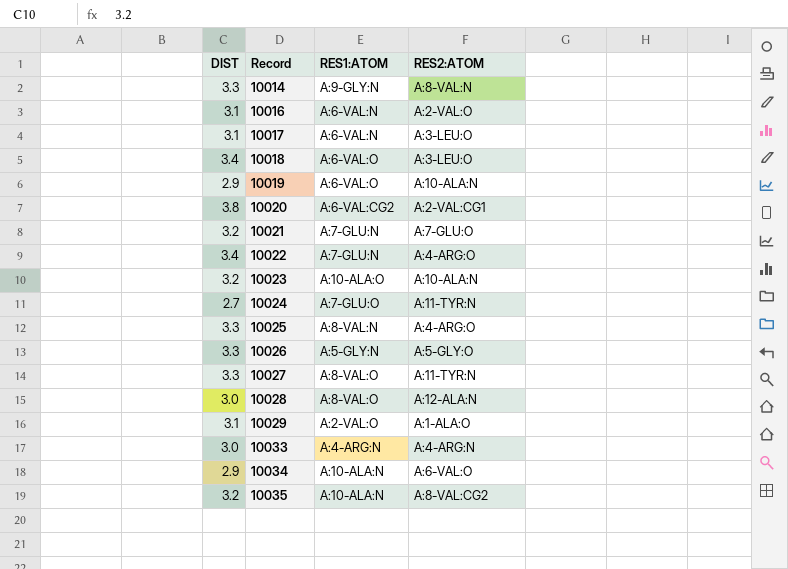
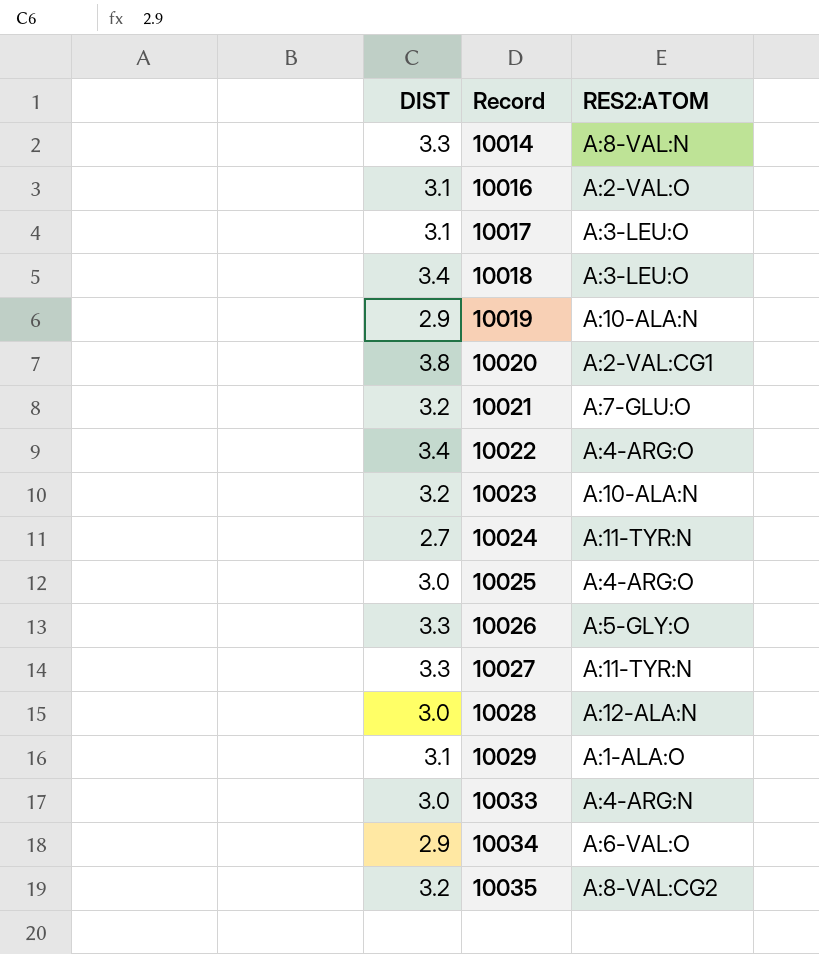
column RES1:ATOM | position: 3 -> none
10025 | DIST: 3.3 -> 3.0

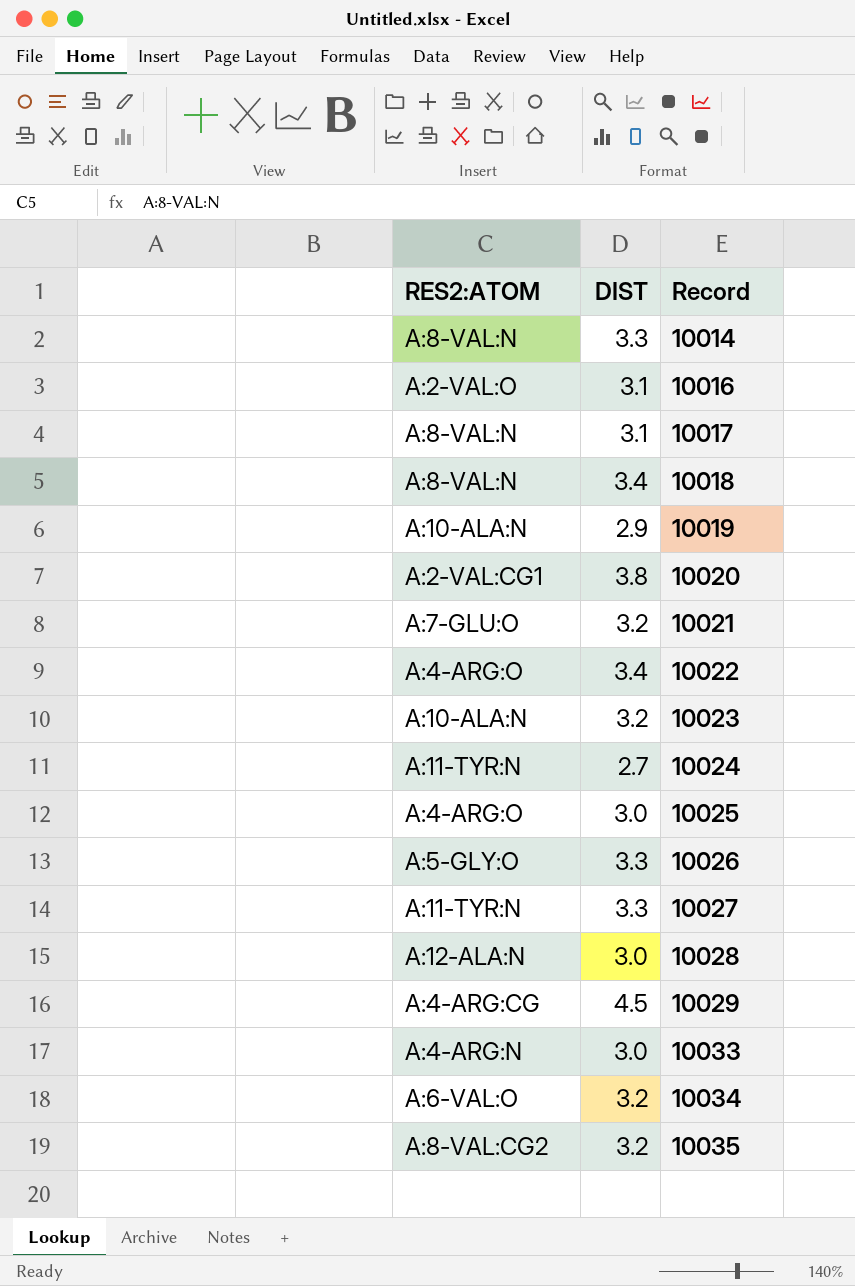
column RES2:ATOM | position: 3 -> 1
10017 | RES2:ATOM: A:3-LEU:O -> A:8-VAL:N
10018 | RES2:ATOM: A:3-LEU:O -> A:8-VAL:N
10029 | RES2:ATOM: A:1-ALA:O -> A:4-ARG:CG
10029 | DIST: 3.1 -> 4.5
10034 | DIST: 2.9 -> 3.2

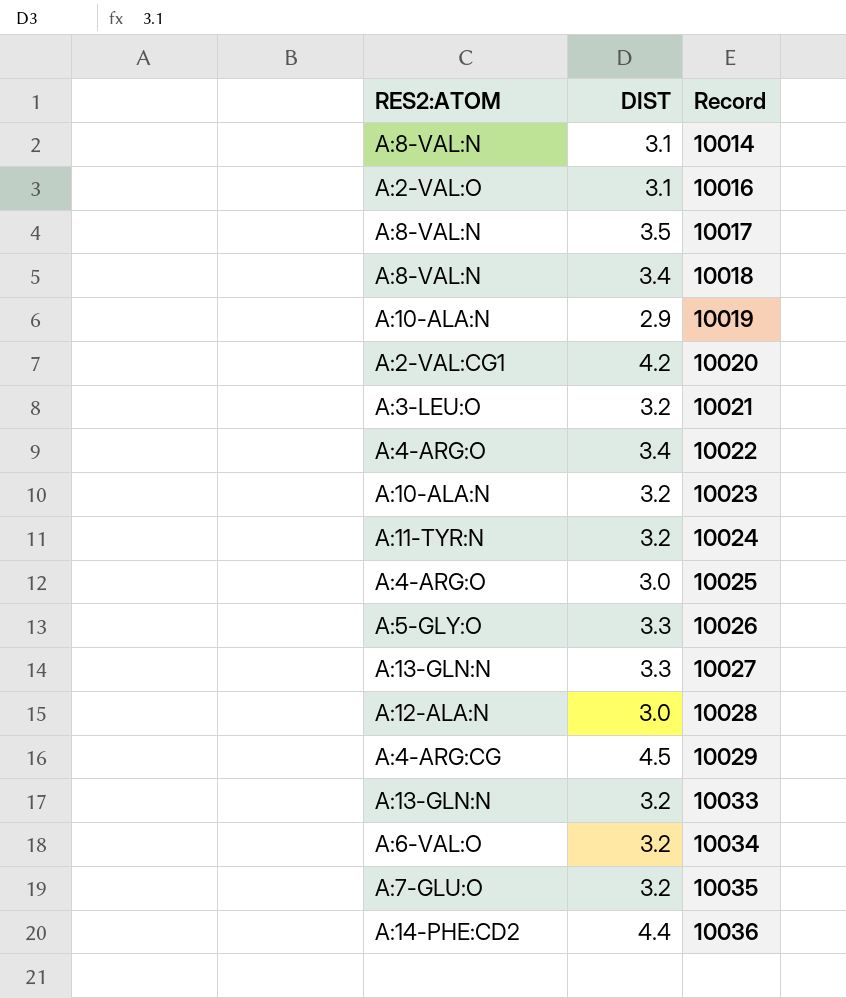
10014 | DIST: 3.3 -> 3.1
10017 | DIST: 3.1 -> 3.5
10020 | DIST: 3.8 -> 4.2
10021 | RES2:ATOM: A:7-GLU:O -> A:3-LEU:O
10024 | DIST: 2.7 -> 3.2
10027 | RES2:ATOM: A:11-TYR:N -> A:13-GLN:N
10033 | RES2:ATOM: A:4-ARG:N -> A:13-GLN:N
10033 | DIST: 3.0 -> 3.2
10035 | RES2:ATOM: A:8-VAL:CG2 -> A:7-GLU:O
row 10036: none -> A:14-PHE:CD2 | 4.4

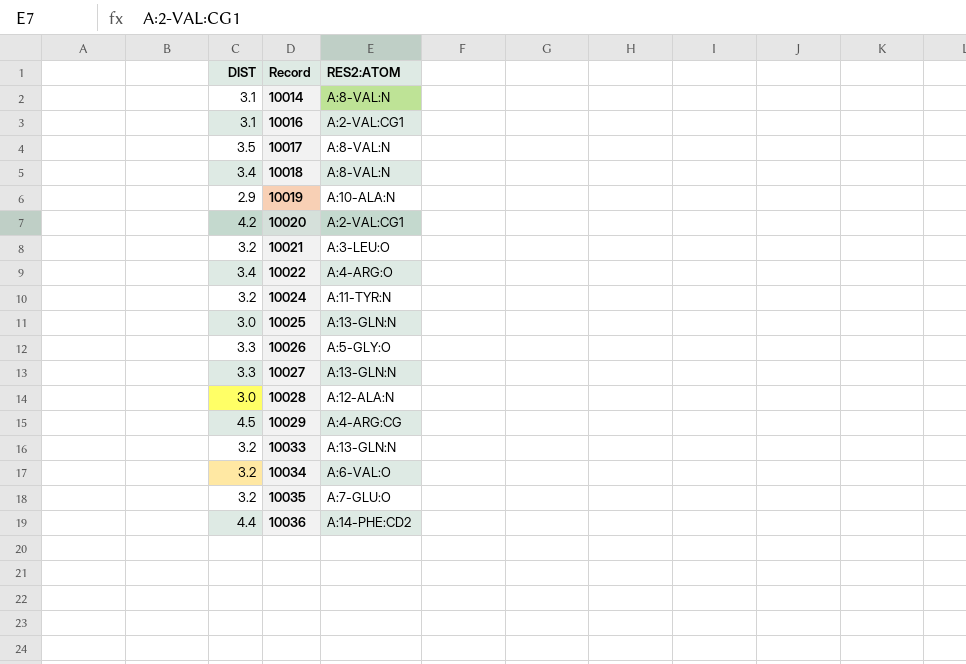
column RES2:ATOM | position: 1 -> 3
row 10023: A:10-ALA:N | 3.2 -> none
10016 | RES2:ATOM: A:2-VAL:O -> A:2-VAL:CG1
10025 | RES2:ATOM: A:4-ARG:O -> A:13-GLN:N

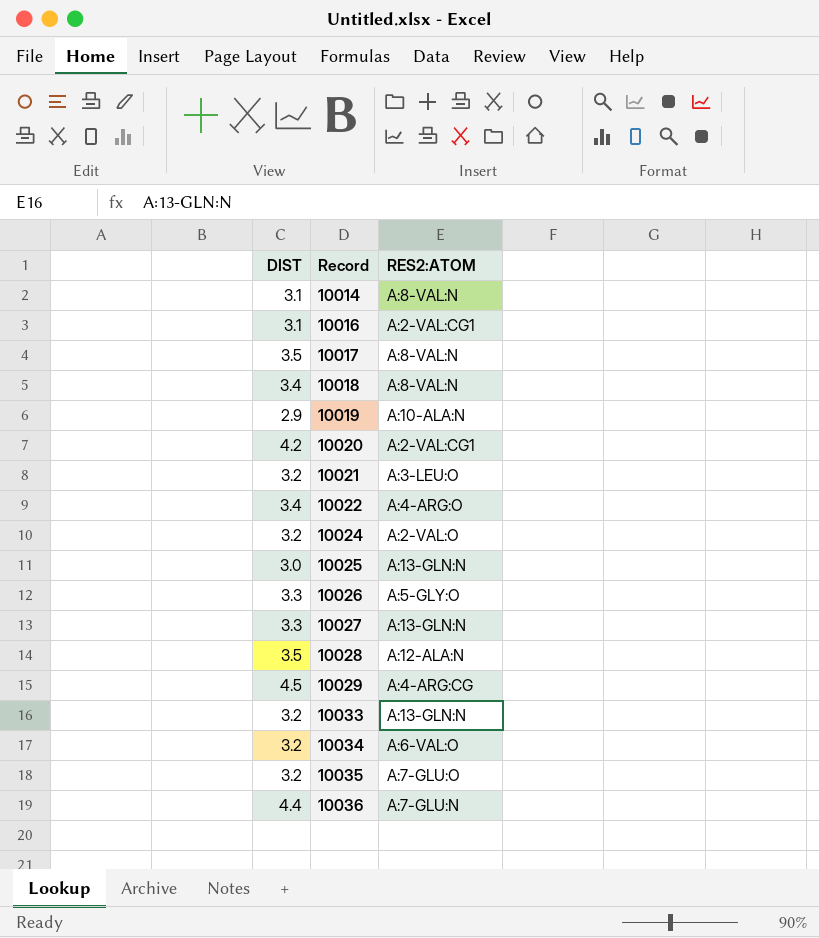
10024 | RES2:ATOM: A:11-TYR:N -> A:2-VAL:O
10028 | DIST: 3.0 -> 3.5
10036 | RES2:ATOM: A:14-PHE:CD2 -> A:7-GLU:N

